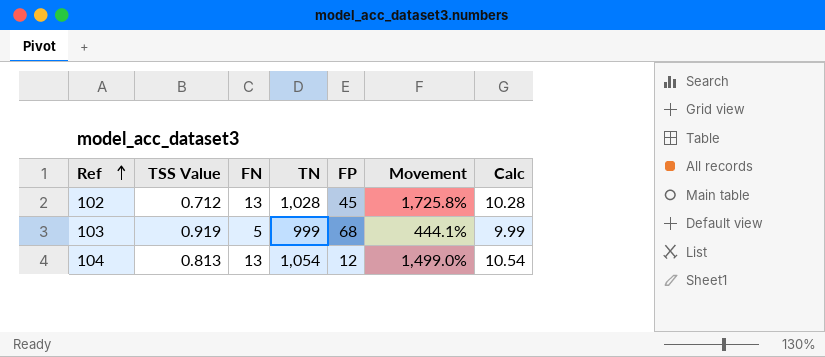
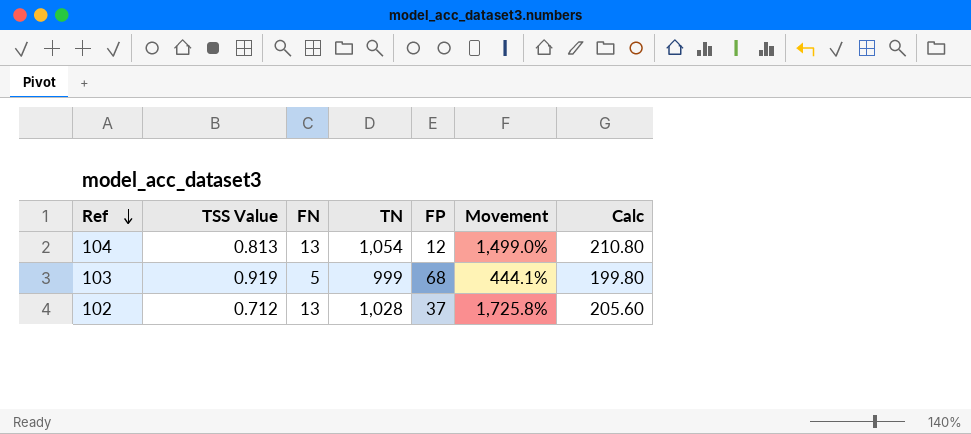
row order: Ref ascending -> Ref descending
column Calc | formula: [TN] * 0.01 -> [TN] * 0.2
102 | FP: 45 -> 37

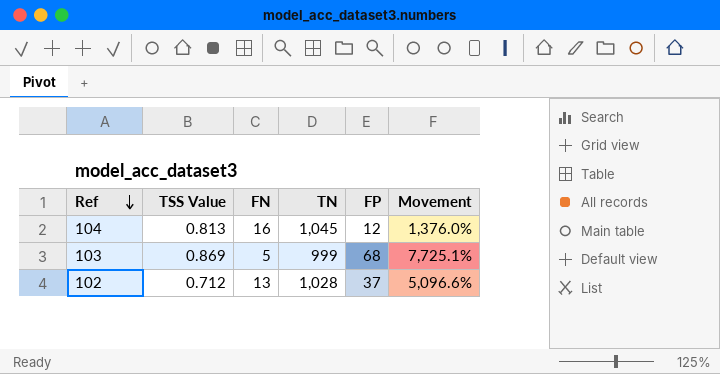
column Calc | formula: [TN] * 0.2 -> none
column Movement | formula: ([FN] - [TSS Value]) / [TSS Value] -> ([FP] - [TSS Value]) / [TSS Value]
104 | FN: 13 -> 16
104 | TN: 1,054 -> 1,045
103 | TSS Value: 0.919 -> 0.869

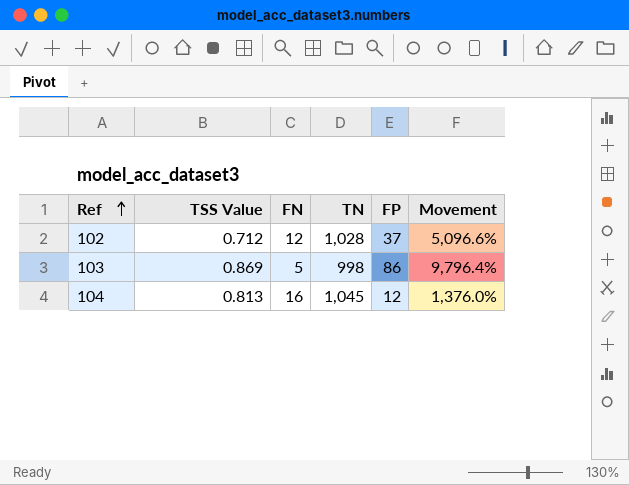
row order: Ref descending -> Ref ascending
102 | FN: 13 -> 12
103 | TN: 999 -> 998
103 | FP: 68 -> 86
103 | Movement: 7,725.1% -> 9,796.4%

